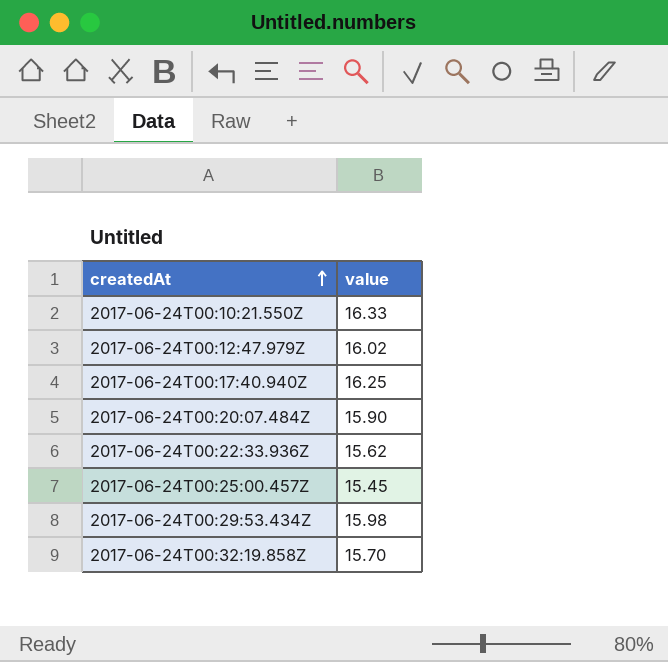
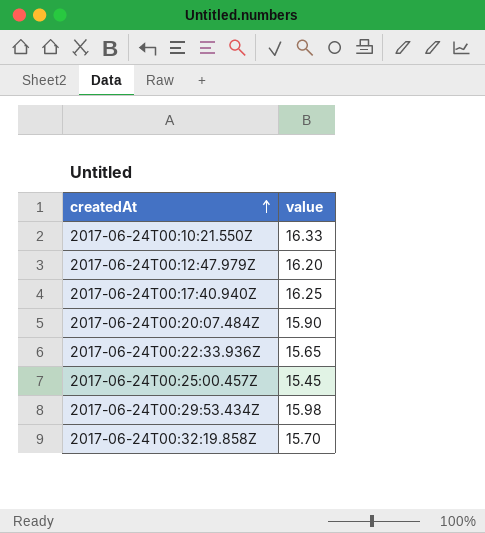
2017-06-24T00:12:47.979Z | value: 16.02 -> 16.20
2017-06-24T00:22:33.936Z | value: 15.62 -> 15.65

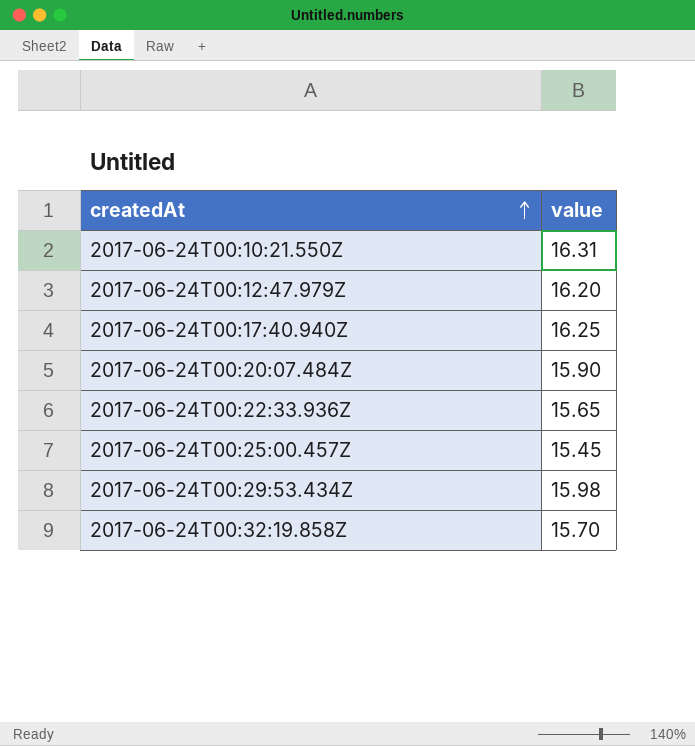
2017-06-24T00:10:21.550Z | value: 16.33 -> 16.31

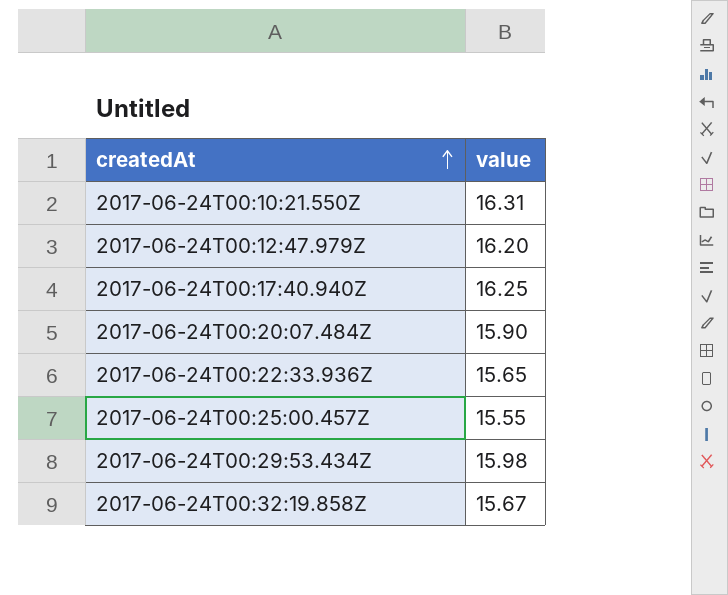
2017-06-24T00:25:00.457Z | value: 15.45 -> 15.55
2017-06-24T00:32:19.858Z | value: 15.70 -> 15.67

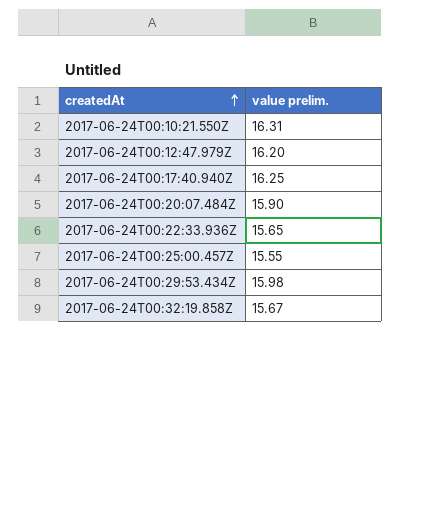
column name: value -> value prelim.

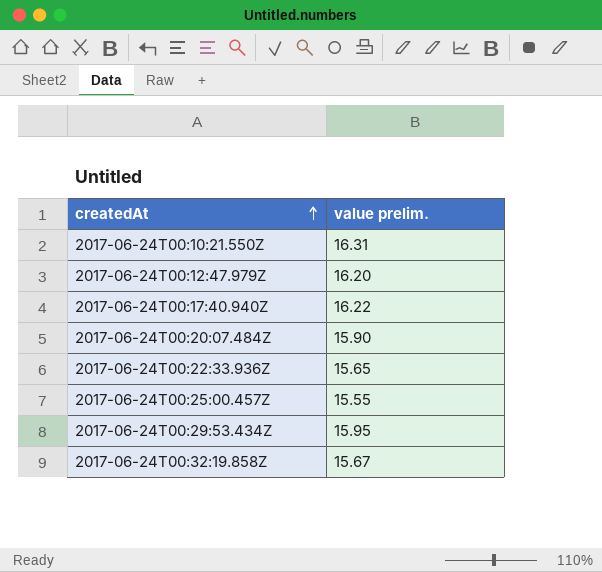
2017-06-24T00:17:40.940Z | value prelim.: 16.25 -> 16.22
2017-06-24T00:29:53.434Z | value prelim.: 15.98 -> 15.95

